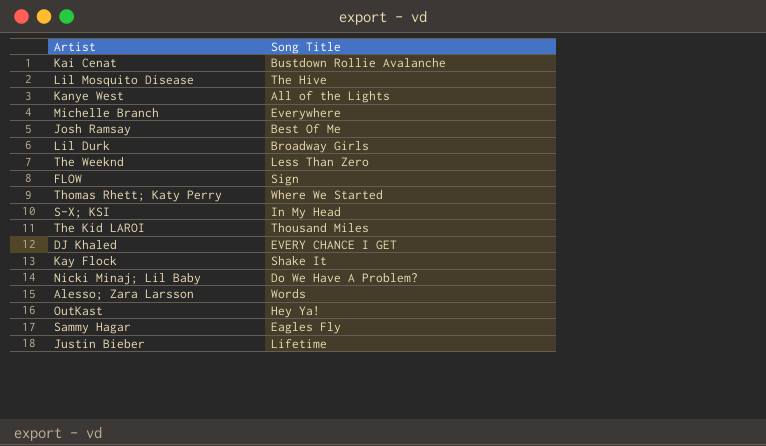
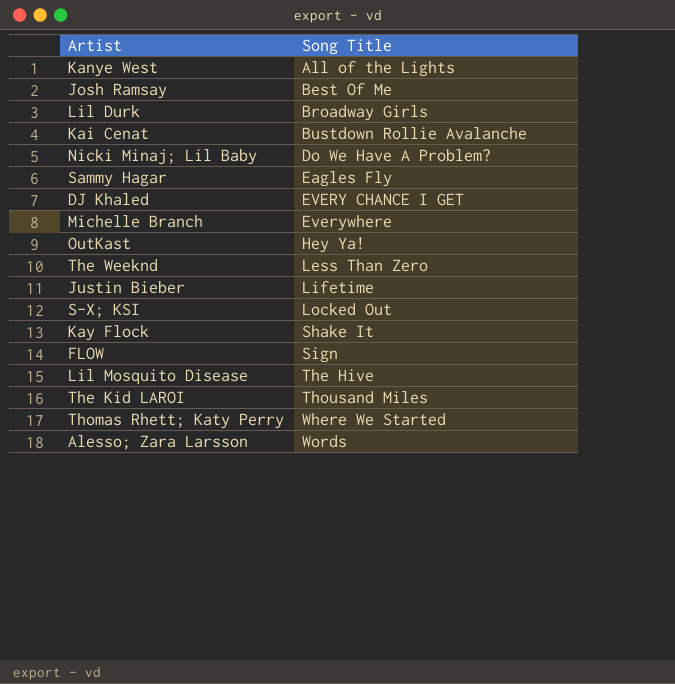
row order: none -> Song Title ascending
S-X; KSI | Song Title: In My Head -> Locked Out

